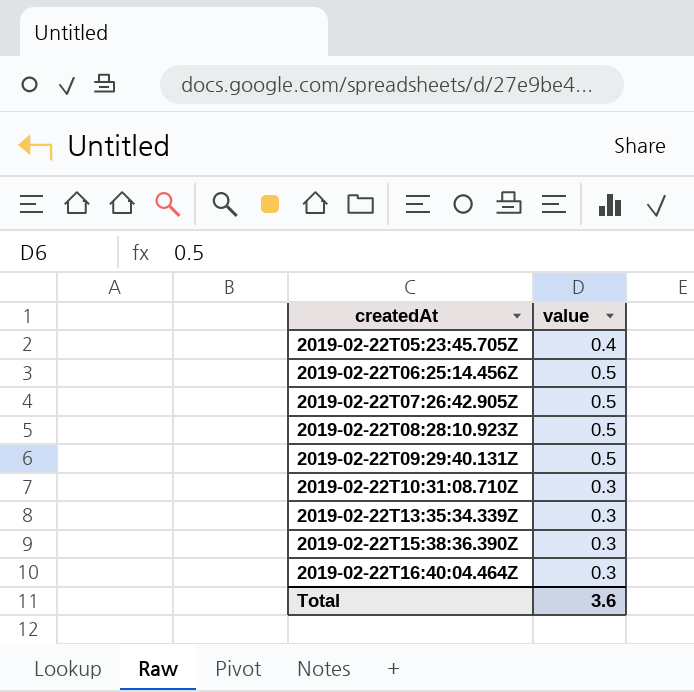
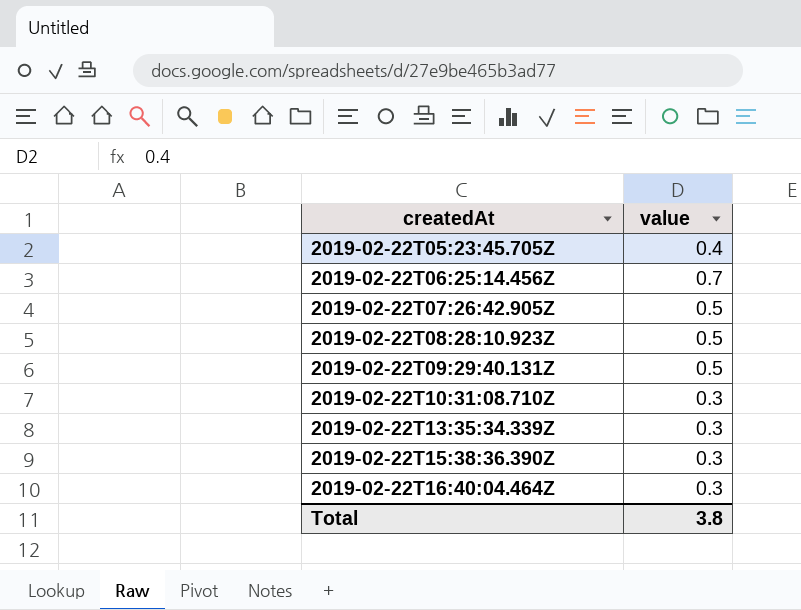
2019-02-22T06:25:14.456Z | value: 0.5 -> 0.7
Total | value: 3.6 -> 3.8

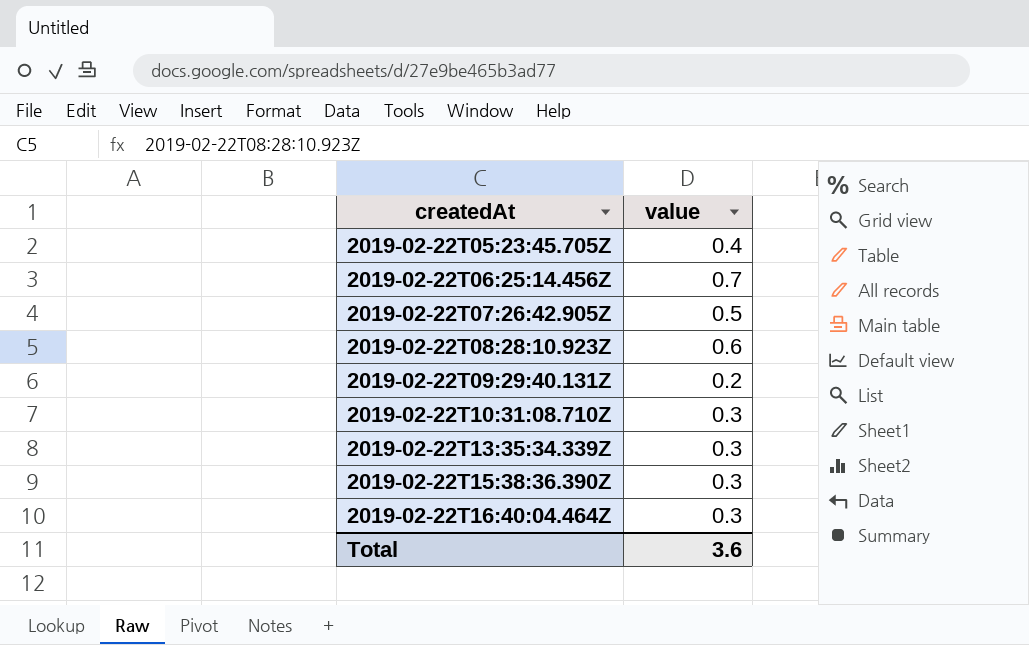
2019-02-22T08:28:10.923Z | value: 0.5 -> 0.6
2019-02-22T09:29:40.131Z | value: 0.5 -> 0.2
Total | value: 3.8 -> 3.6

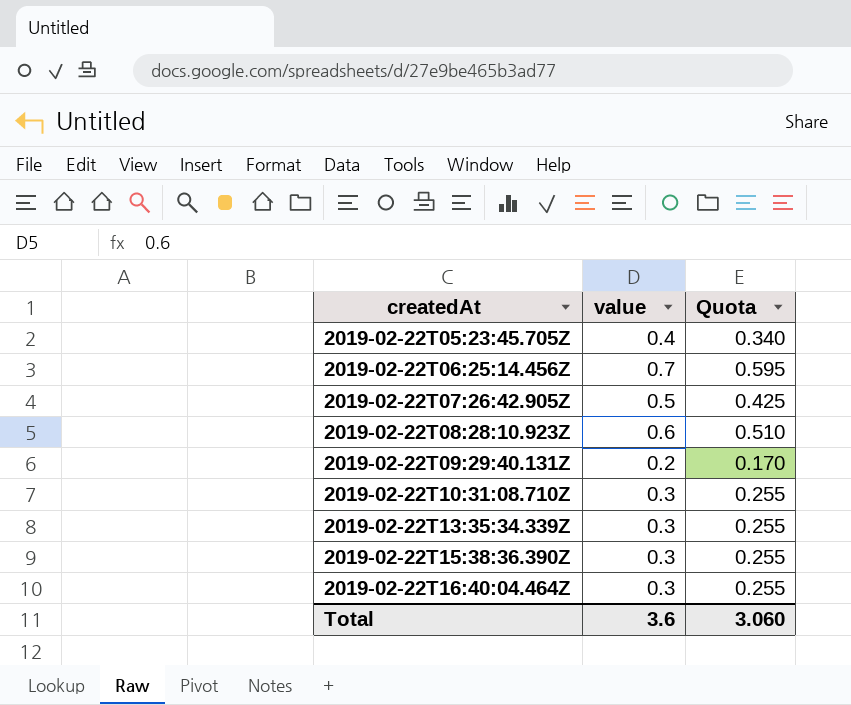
column Quota | formula: none -> [value] * 0.85

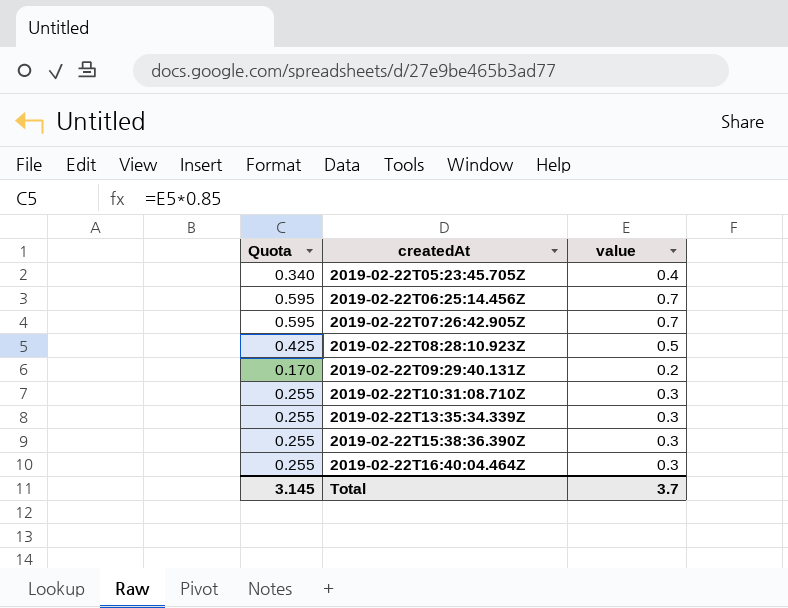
column Quota | position: 3 -> 1
2019-02-22T07:26:42.905Z | Quota: 0.425 -> 0.595
2019-02-22T07:26:42.905Z | value: 0.5 -> 0.7
2019-02-22T08:28:10.923Z | Quota: 0.510 -> 0.425
2019-02-22T08:28:10.923Z | value: 0.6 -> 0.5
Total | Quota: 3.060 -> 3.145
Total | value: 3.6 -> 3.7

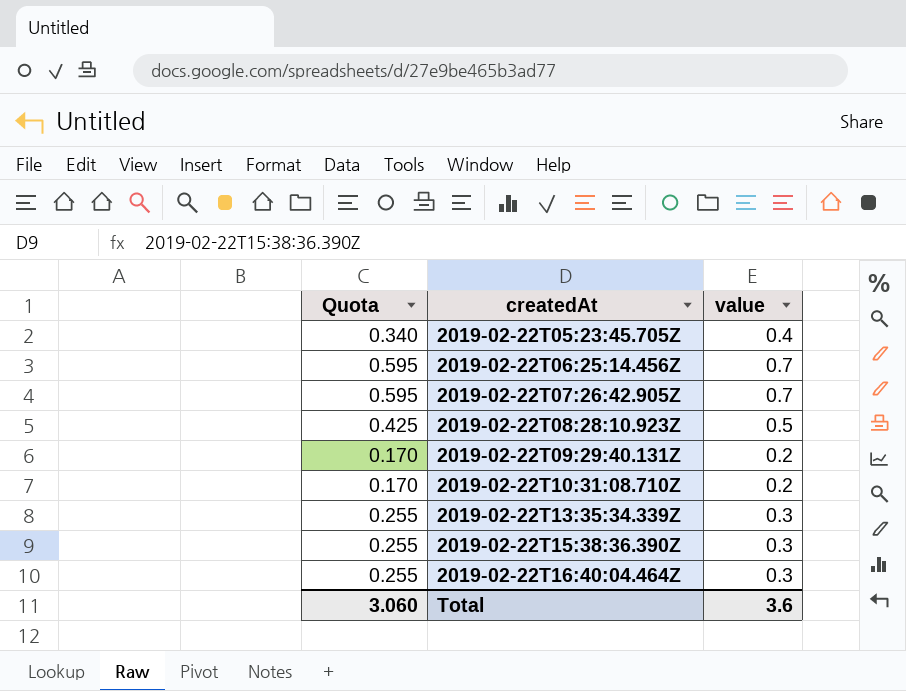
2019-02-22T10:31:08.710Z | Quota: 0.255 -> 0.170
2019-02-22T10:31:08.710Z | value: 0.3 -> 0.2
Total | Quota: 3.145 -> 3.060
Total | value: 3.7 -> 3.6

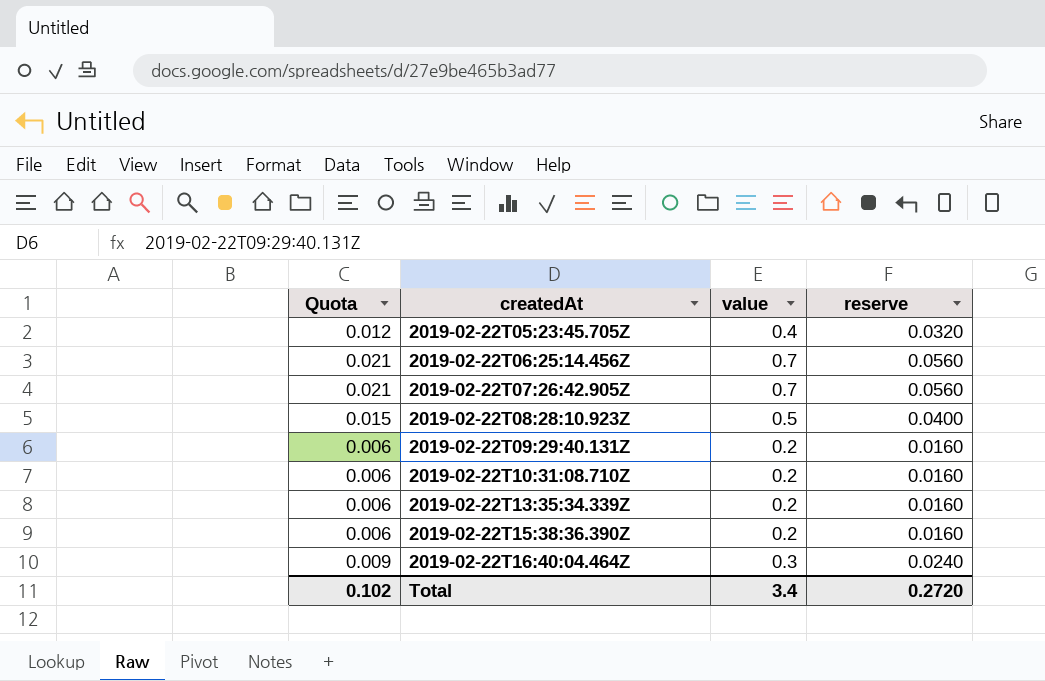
column Quota | formula: [value] * 0.85 -> [value] * 0.03
column reserve | formula: none -> [value] * 0.08
2019-02-22T13:35:34.339Z | value: 0.3 -> 0.2
2019-02-22T15:38:36.390Z | value: 0.3 -> 0.2
Total | Quota: 3.060 -> 0.102
Total | value: 3.6 -> 3.4

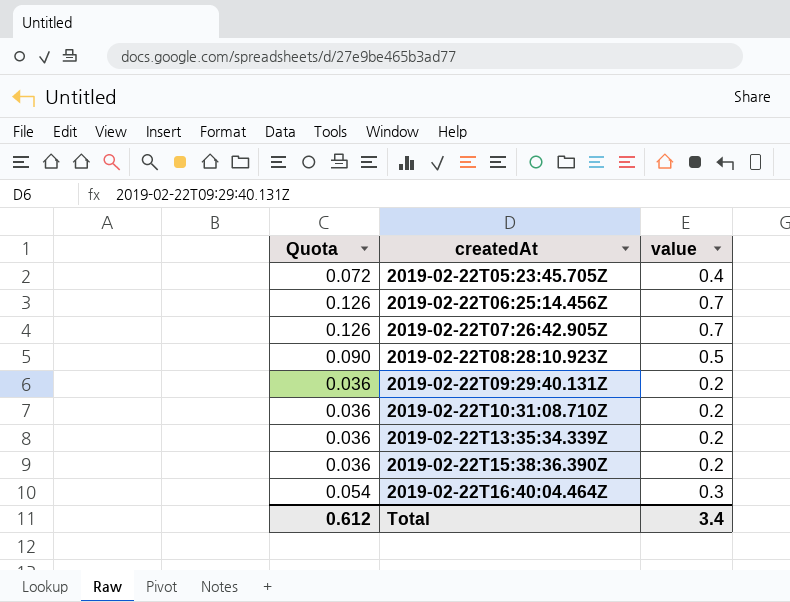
column reserve | formula: [value] * 0.08 -> none
column Quota | formula: [value] * 0.03 -> [value] * 0.18
Total | Quota: 0.102 -> 0.612

